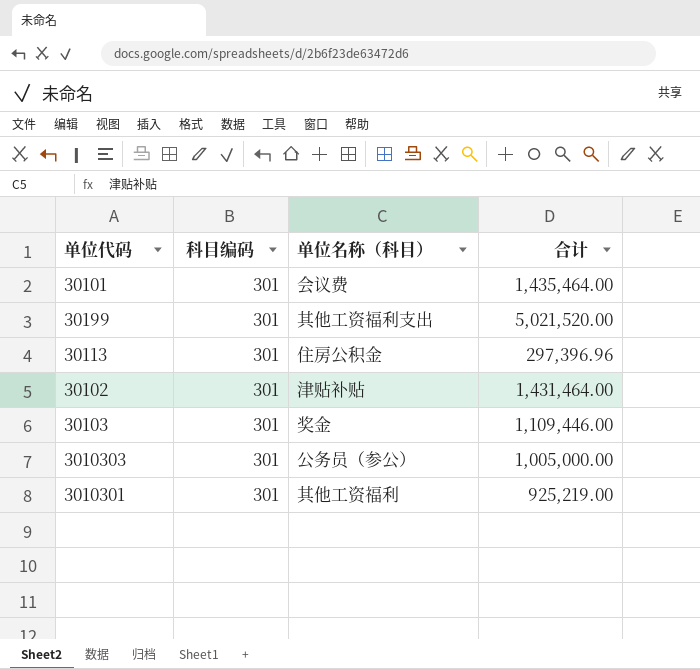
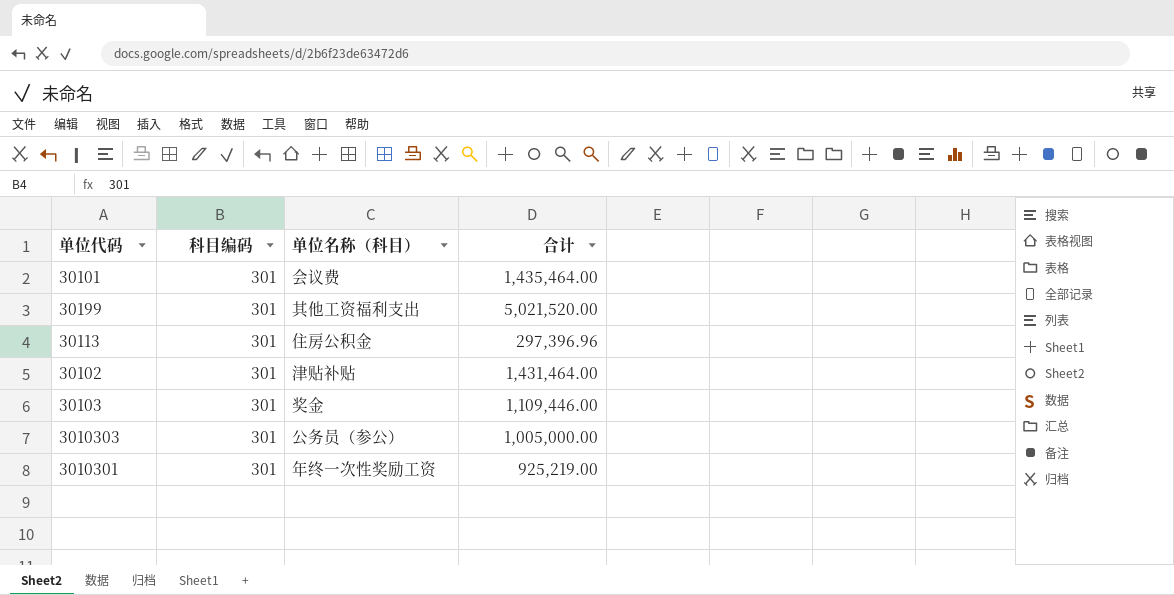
3010301 | 单位名称（科目）: 其他工资福利 -> 年终一次性奖励工资

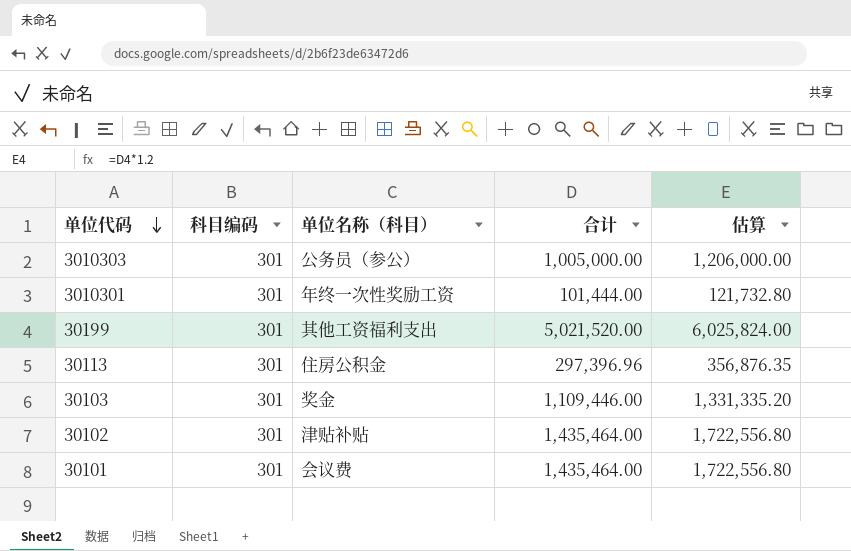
row order: none -> 单位代码 descending
column 估算 | formula: none -> [合计] * 1.2
3010301 | 合计: 925,219.00 -> 101,444.00
30102 | 合计: 1,431,464.00 -> 1,435,464.00

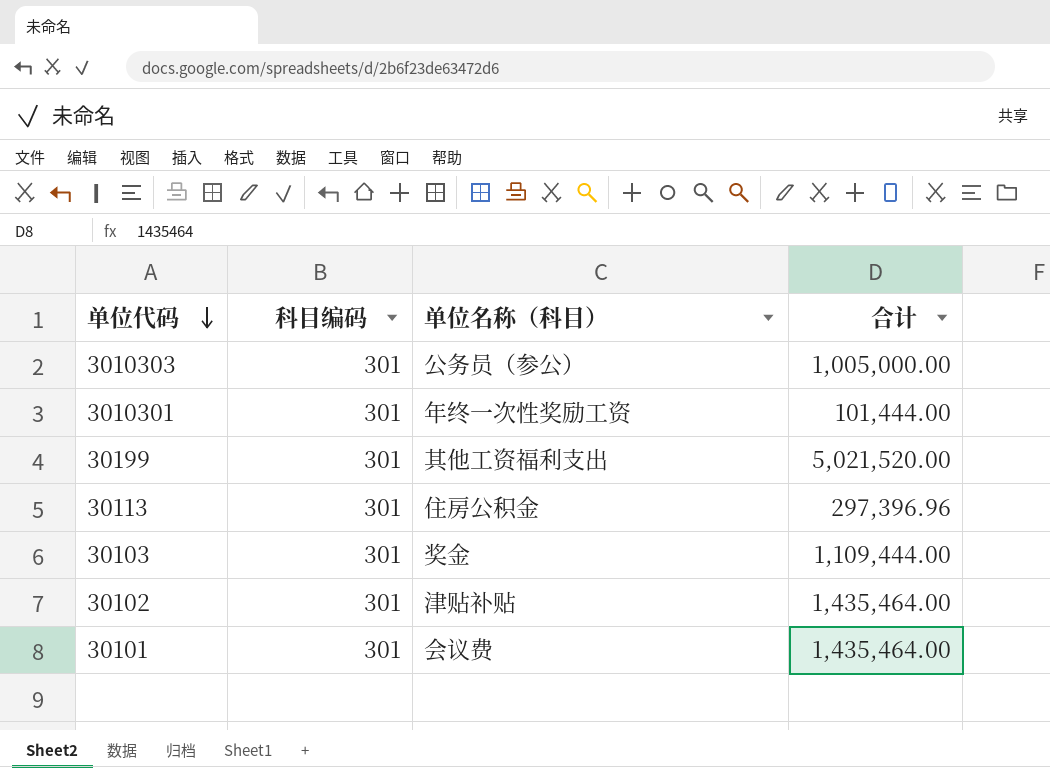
column 估算 | formula: [合计] * 1.2 -> none
30103 | 合计: 1,109,446.00 -> 1,109,444.00

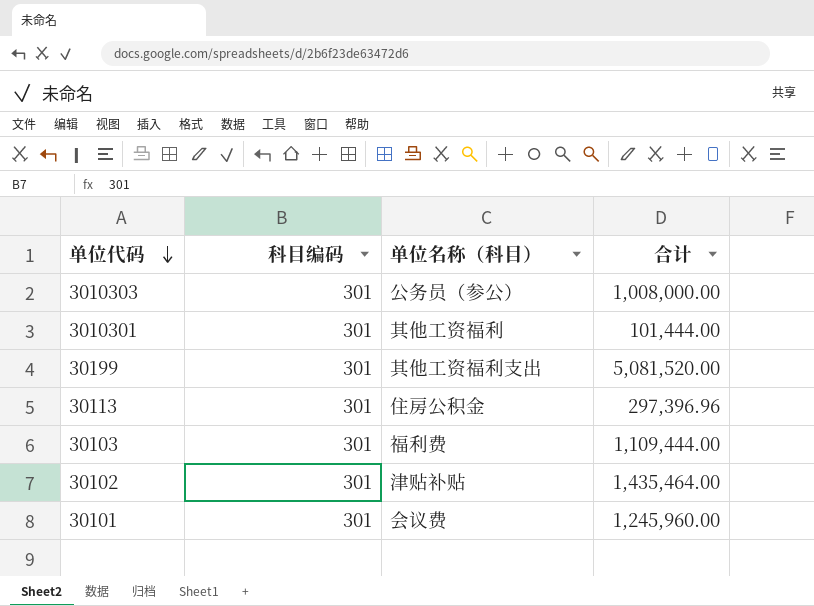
3010303 | 合计: 1,005,000.00 -> 1,008,000.00
3010301 | 单位名称（科目）: 年终一次性奖励工资 -> 其他工资福利
30199 | 合计: 5,021,520.00 -> 5,081,520.00
30103 | 单位名称（科目）: 奖金 -> 福利费
30101 | 合计: 1,435,464.00 -> 1,245,960.00

